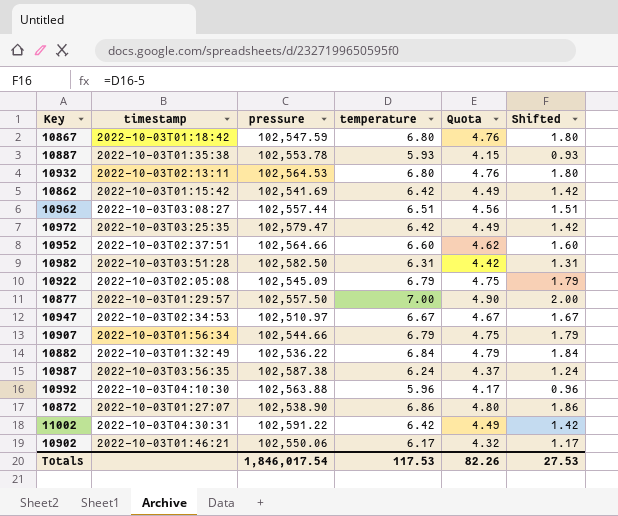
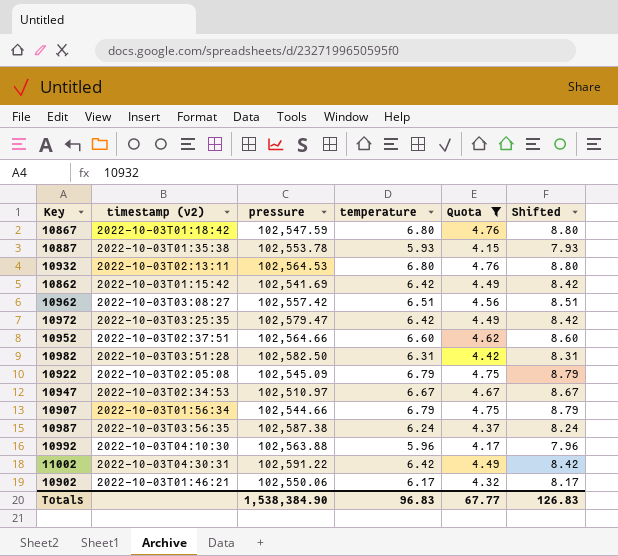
filter: none -> Quota <= 4.76
column name: timestamp -> timestamp (v2)
column Shifted | formula: [temperature] - 5 -> [temperature] + 2
10962 | pressure: 102,557.44 -> 102,557.42
Totals | pressure: 1,846,017.54 -> 1,538,384.90
Totals | temperature: 117.53 -> 96.83
Totals | Quota: 82.26 -> 67.77
Totals | Shifted: 27.53 -> 126.83

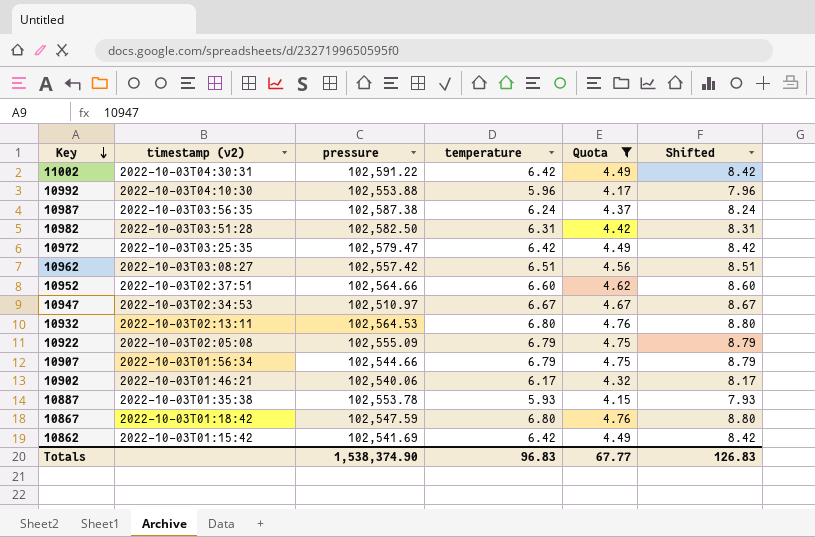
row order: none -> Key descending
10992 | pressure: 102,563.88 -> 102,553.88
10922 | pressure: 102,545.09 -> 102,555.09
10902 | pressure: 102,550.06 -> 102,540.06
Totals | pressure: 1,538,384.90 -> 1,538,374.90

